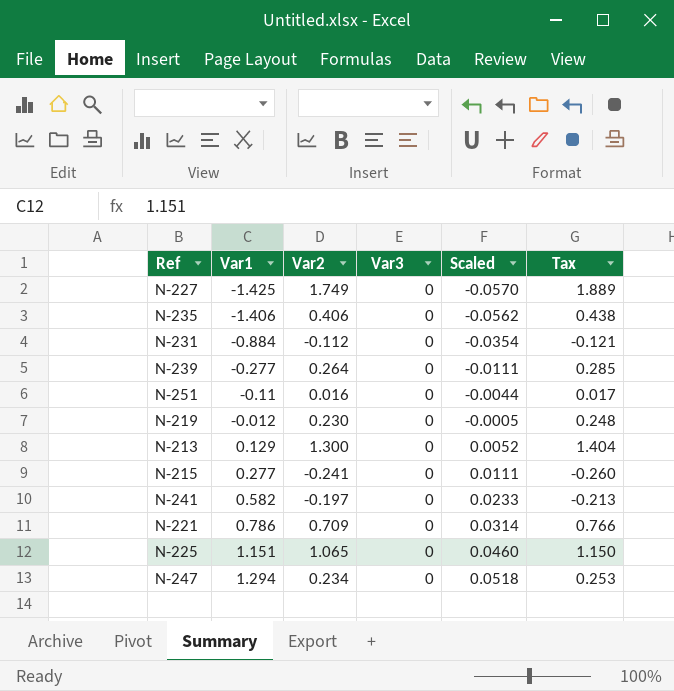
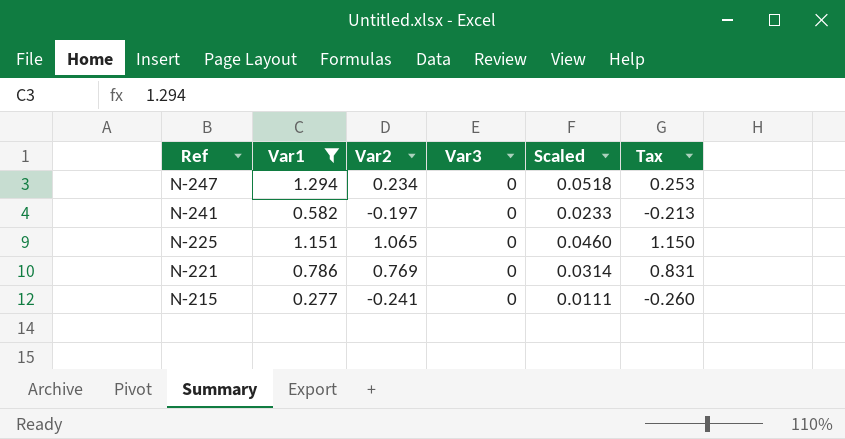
filter: none -> Var1 >= 0.277
row order: Var1 ascending -> Ref descending
N-221 | Var2: 0.709 -> 0.769
N-221 | Tax: 0.766 -> 0.831

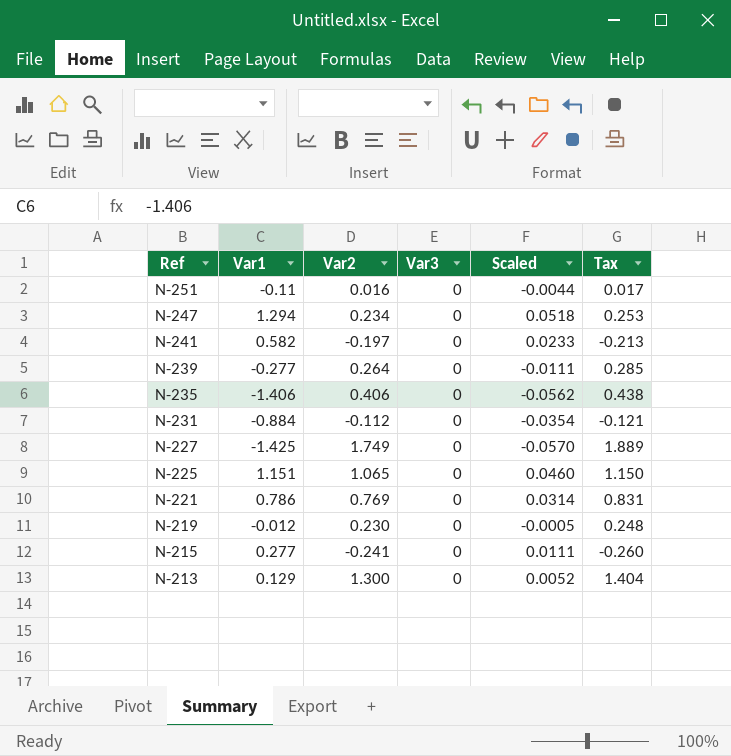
filter: Var1 >= 0.277 -> none

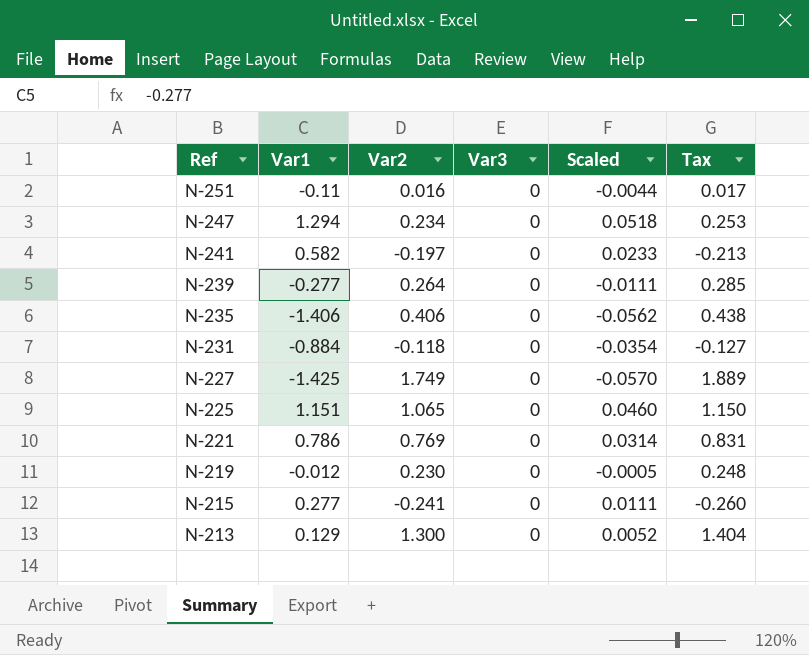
N-231 | Var2: -0.112 -> -0.118
N-231 | Tax: -0.121 -> -0.127

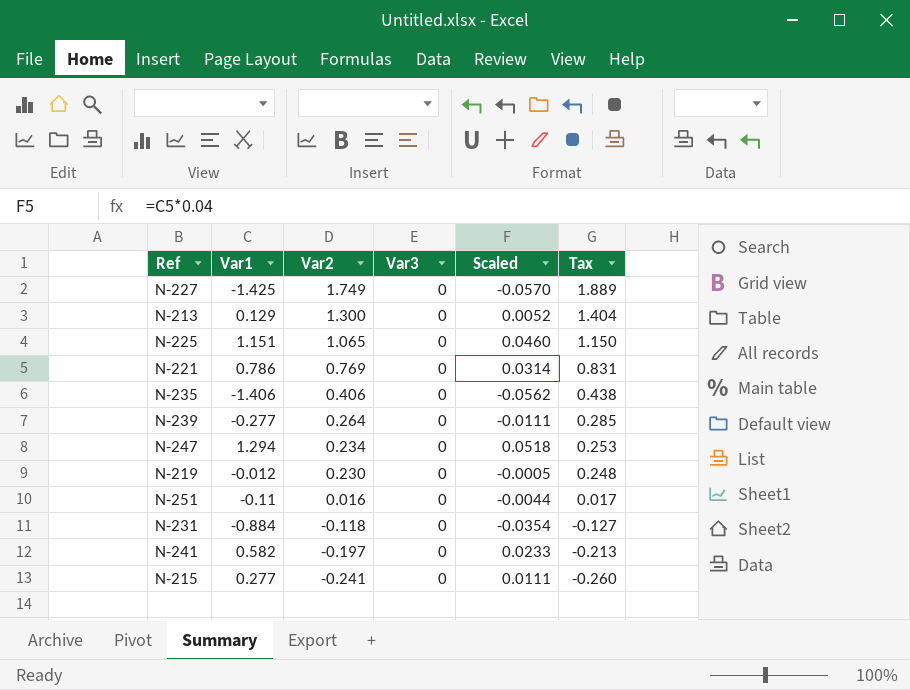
row order: Ref descending -> Var2 descending

